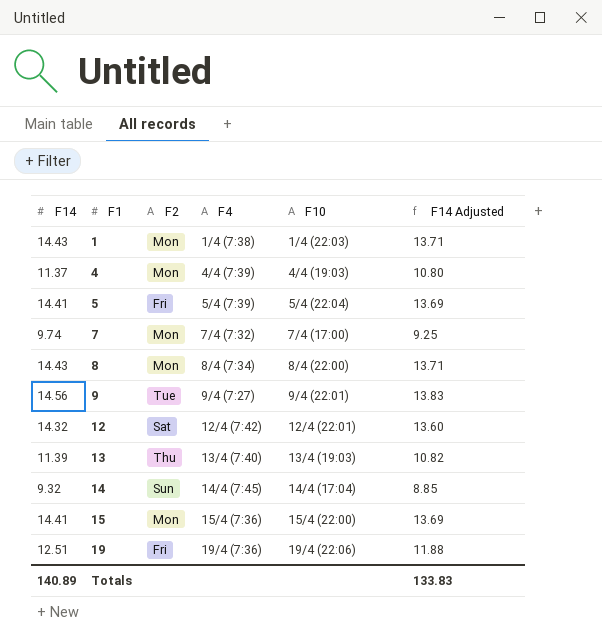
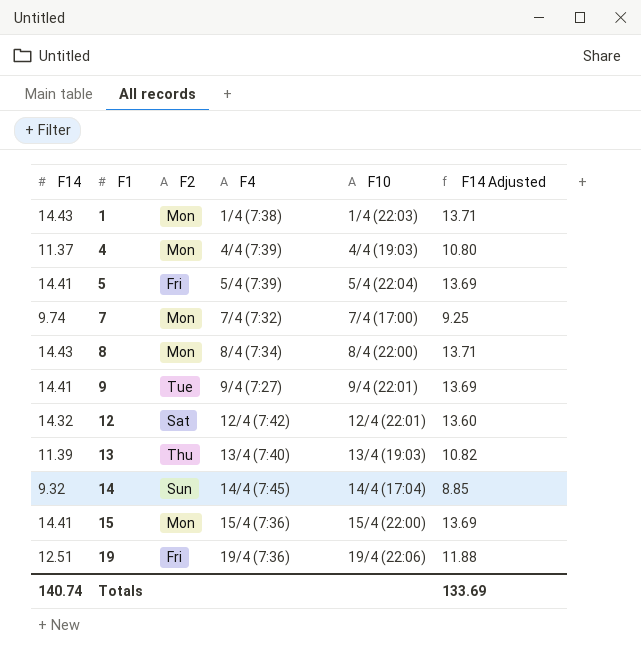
9 | F14: 14.56 -> 14.41
9 | F14 Adjusted: 13.83 -> 13.69
Totals | F14: 140.89 -> 140.74
Totals | F14 Adjusted: 133.83 -> 133.69

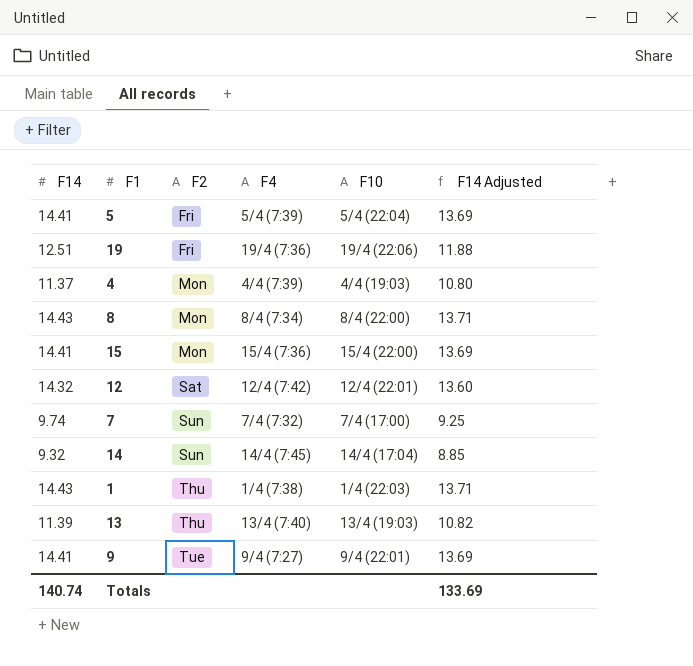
row order: F1 ascending -> F2 ascending
7 | F2: Mon -> Sun
1 | F2: Mon -> Thu

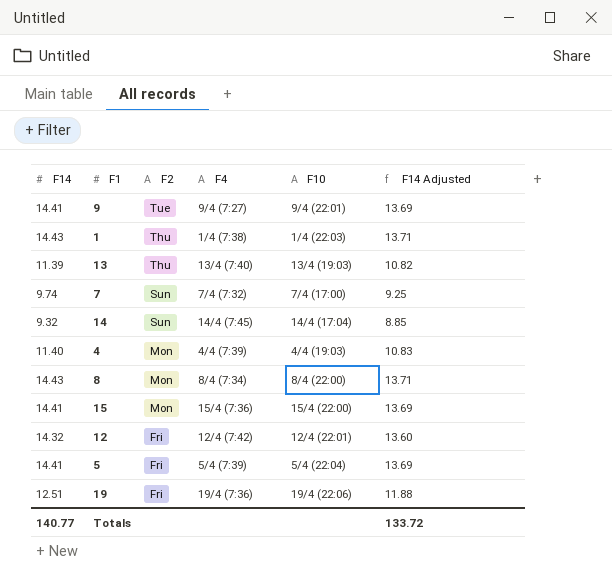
row order: F2 ascending -> F2 descending
4 | F14: 11.37 -> 11.40
4 | F14 Adjusted: 10.80 -> 10.83
12 | F2: Sat -> Fri
Totals | F14: 140.74 -> 140.77
Totals | F14 Adjusted: 133.69 -> 133.72

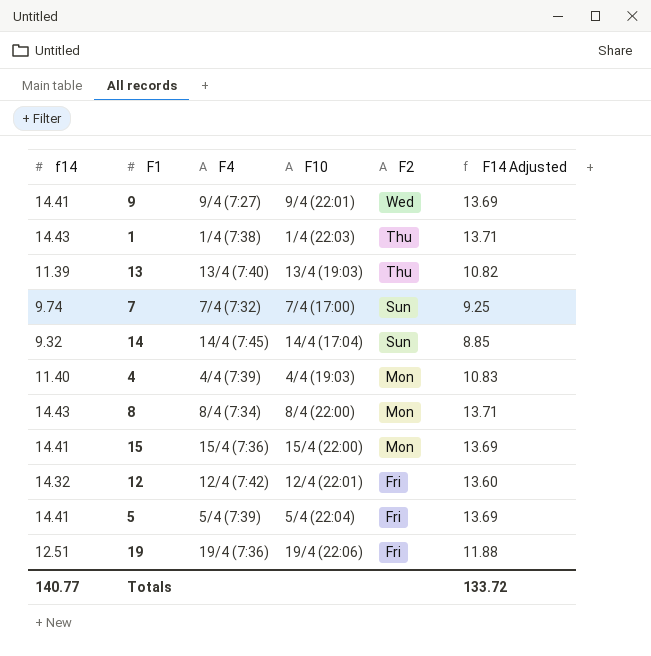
column name: F14 -> f14
column F2 | position: 3 -> 5
9 | F2: Tue -> Wed

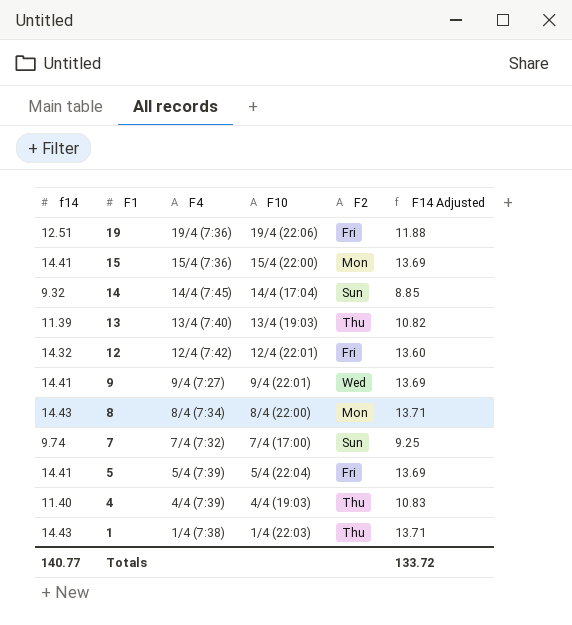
row order: F2 descending -> F1 descending
4 | F2: Mon -> Thu

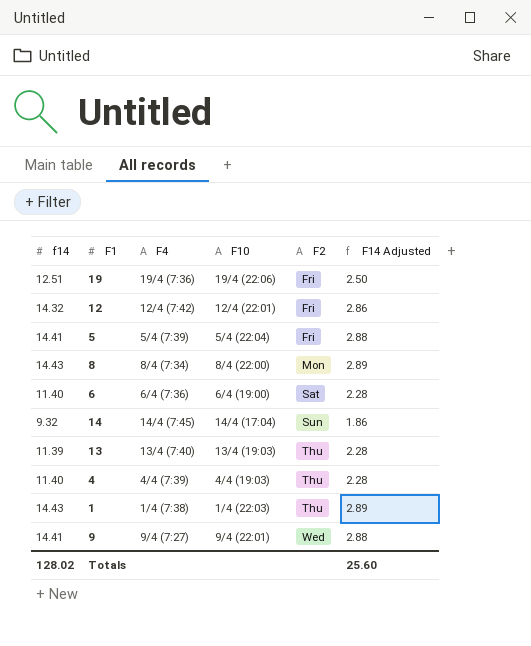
row order: F1 descending -> F2 ascending
column F14 Adjusted | formula: [f14] * 0.95 -> [f14] * 0.2
row 15: 14.41 | 15/4 (7:36) | 15/4 (22:00) | Mon | 13.69 -> none
row 7: 9.74 | 7/4 (7:32) | 7/4 (17:00) | Sun | 9.25 -> none
row 6: none -> 11.40 | 6/4 (7:36) | 6/4 (19:00) | Sat | 2.28
Totals | f14: 140.77 -> 128.02
Totals | F14 Adjusted: 133.72 -> 25.60

